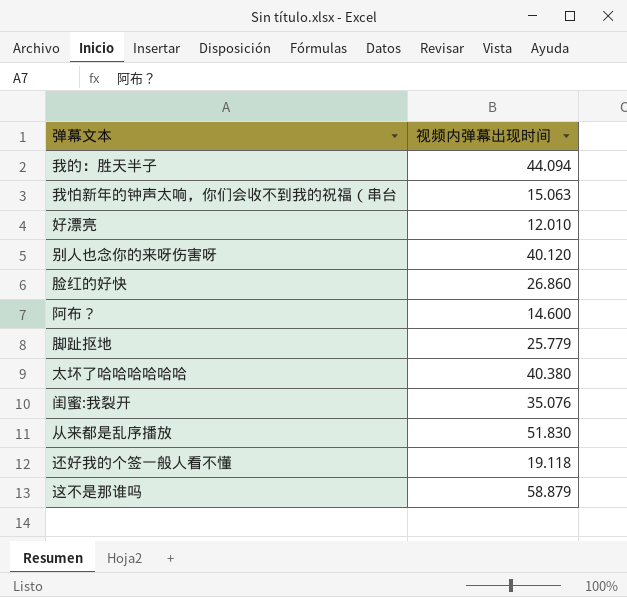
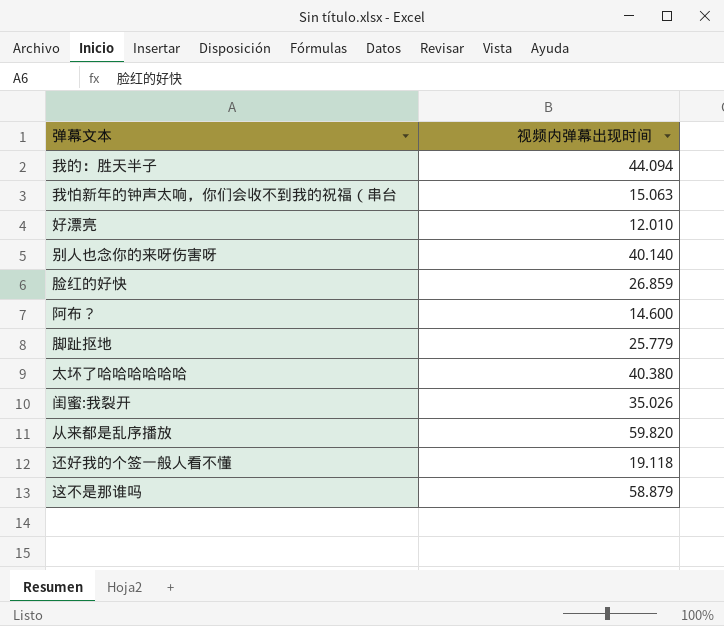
别人也念你的来呀伤害呀 | 视频内弹幕出现时间: 40.120 -> 40.140
脸红的好快 | 视频内弹幕出现时间: 26.860 -> 26.859
闺蜜:我裂开 | 视频内弹幕出现时间: 35.076 -> 35.026
从来都是乱序播放 | 视频内弹幕出现时间: 51.830 -> 59.820

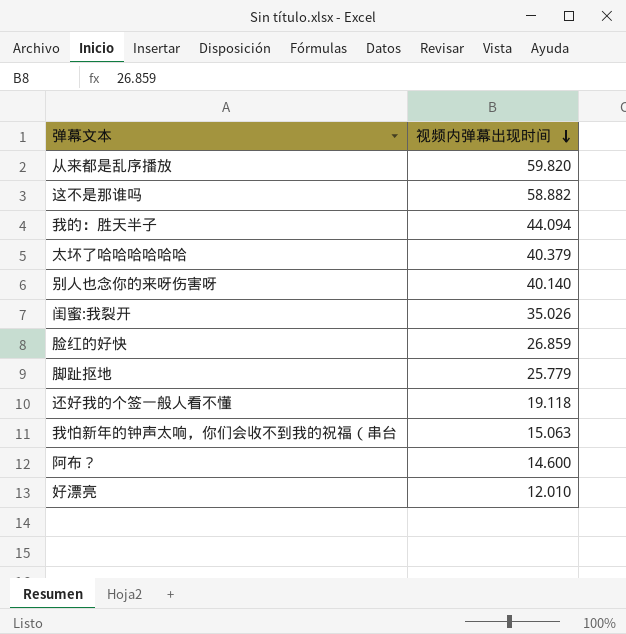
row order: none -> 视频内弹幕出现时间 descending
这不是那谁吗 | 视频内弹幕出现时间: 58.879 -> 58.882
太坏了哈哈哈哈哈哈 | 视频内弹幕出现时间: 40.380 -> 40.379

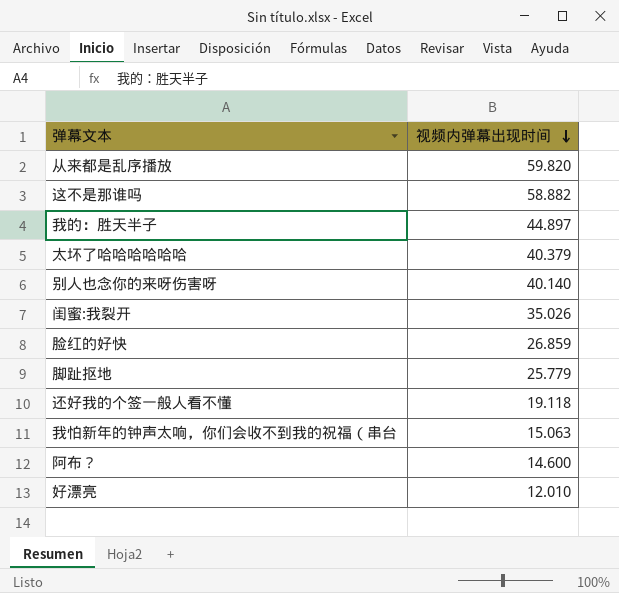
我的：胜天半子 | 视频内弹幕出现时间: 44.094 -> 44.897

